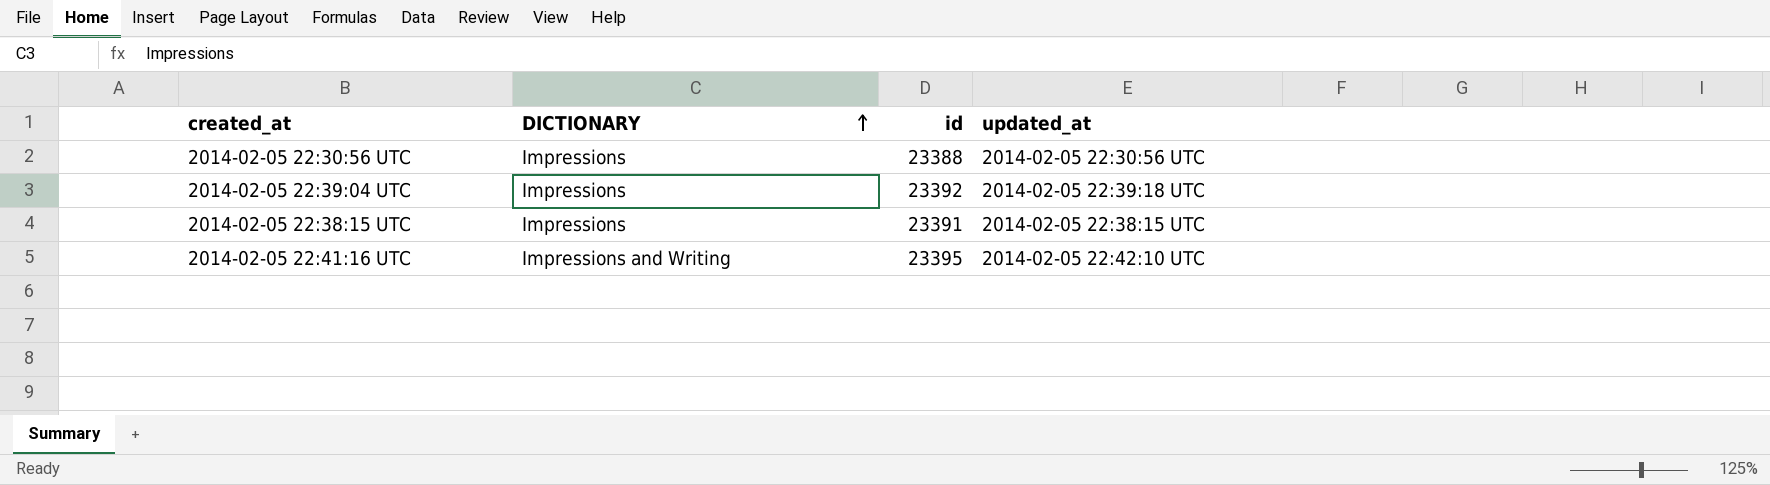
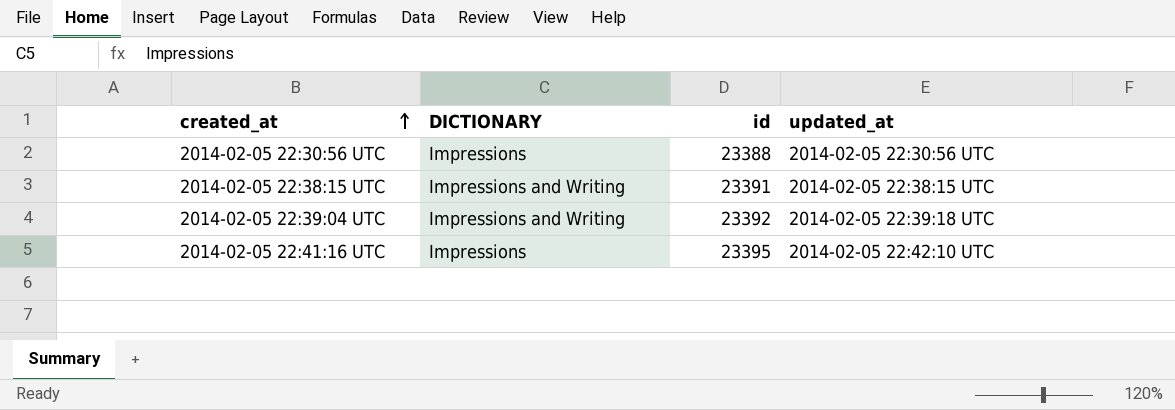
row order: DICTIONARY ascending -> created_at ascending
2014-02-05 22:38:15 UTC | DICTIONARY: Impressions -> Impressions and Writing
2014-02-05 22:39:04 UTC | DICTIONARY: Impressions -> Impressions and Writing
2014-02-05 22:41:16 UTC | DICTIONARY: Impressions and Writing -> Impressions

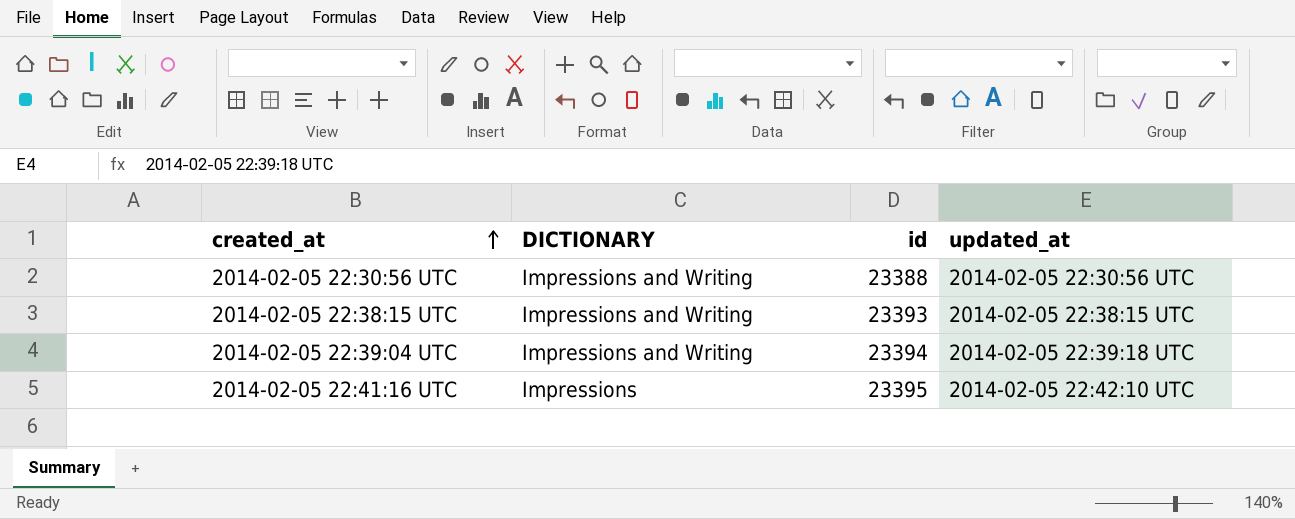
2014-02-05 22:30:56 UTC | DICTIONARY: Impressions -> Impressions and Writing
2014-02-05 22:38:15 UTC | id: 23391 -> 23393
2014-02-05 22:39:04 UTC | id: 23392 -> 23394

